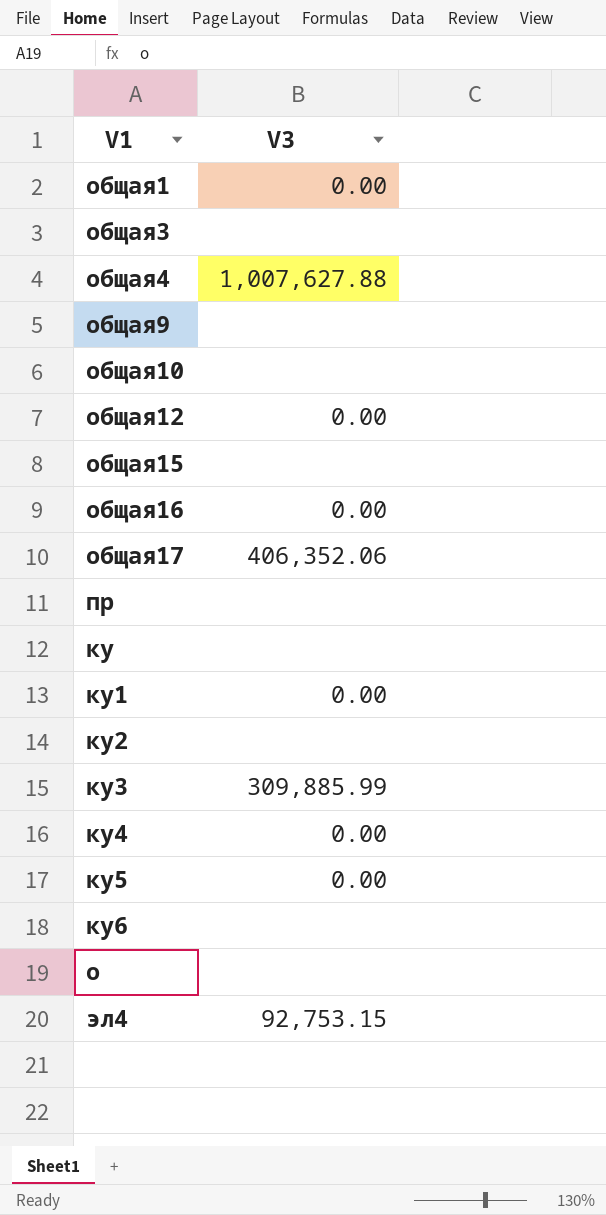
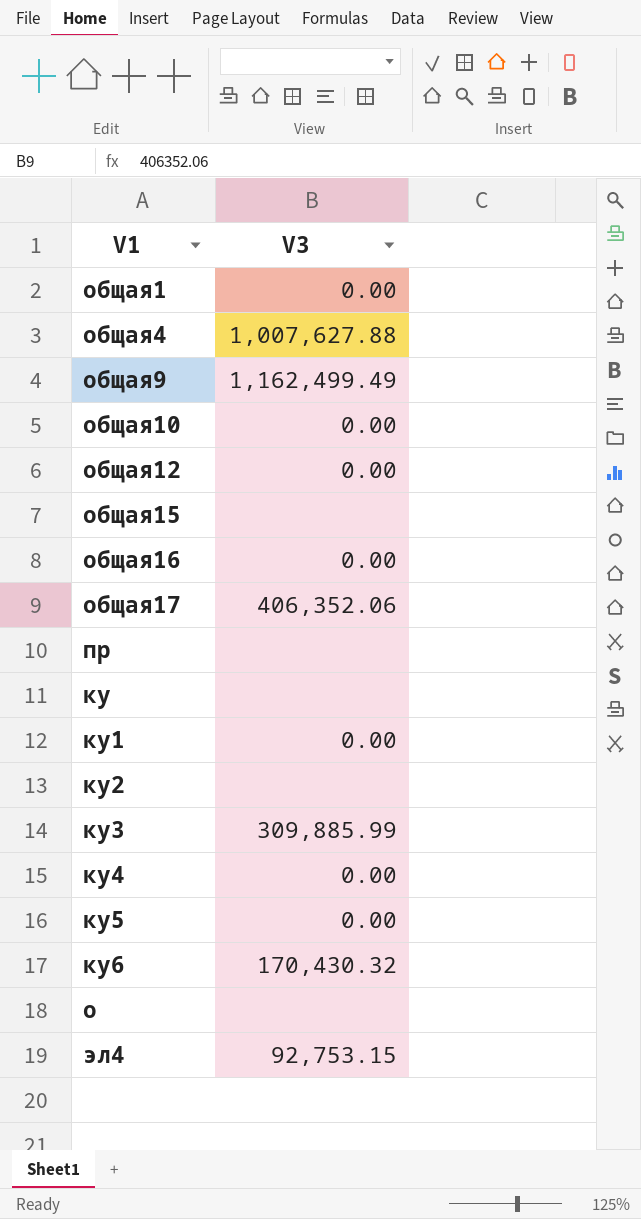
row общая3: none -> none
общая9 | V3: none -> 1,162,499.49
общая10 | V3: none -> 0.00
ку6 | V3: none -> 170,430.32

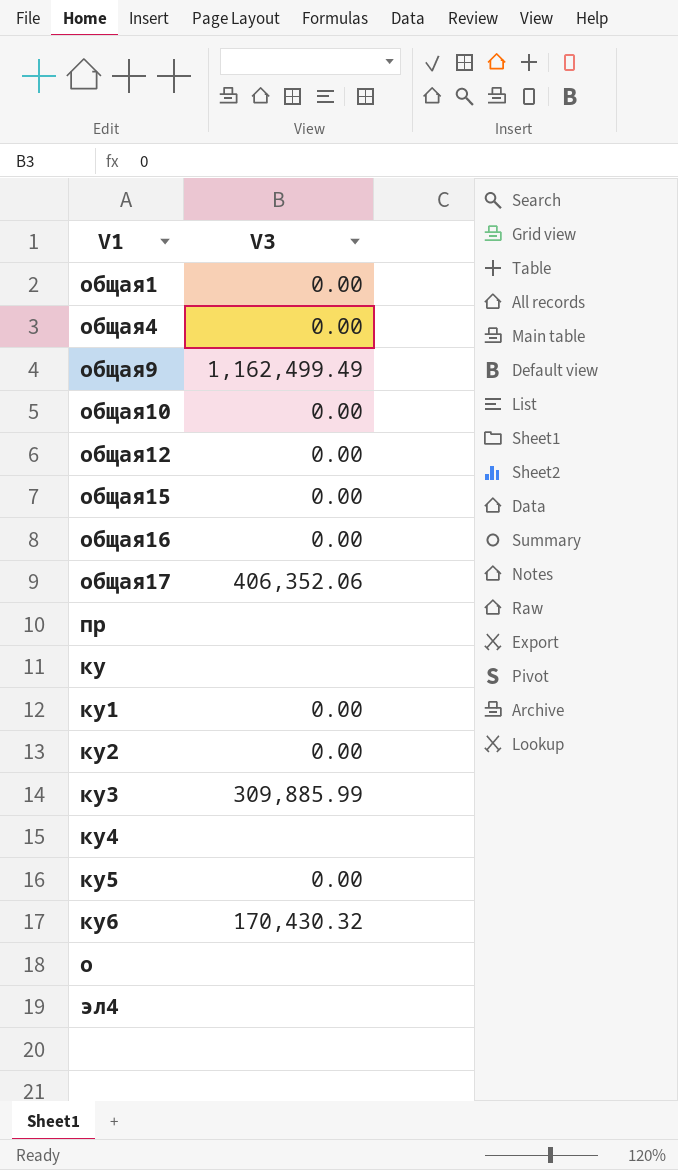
общая4 | V3: 1,007,627.88 -> 0.00
общая15 | V3: none -> 0.00
ку2 | V3: none -> 0.00
ку4 | V3: 0.00 -> none
эл4 | V3: 92,753.15 -> none

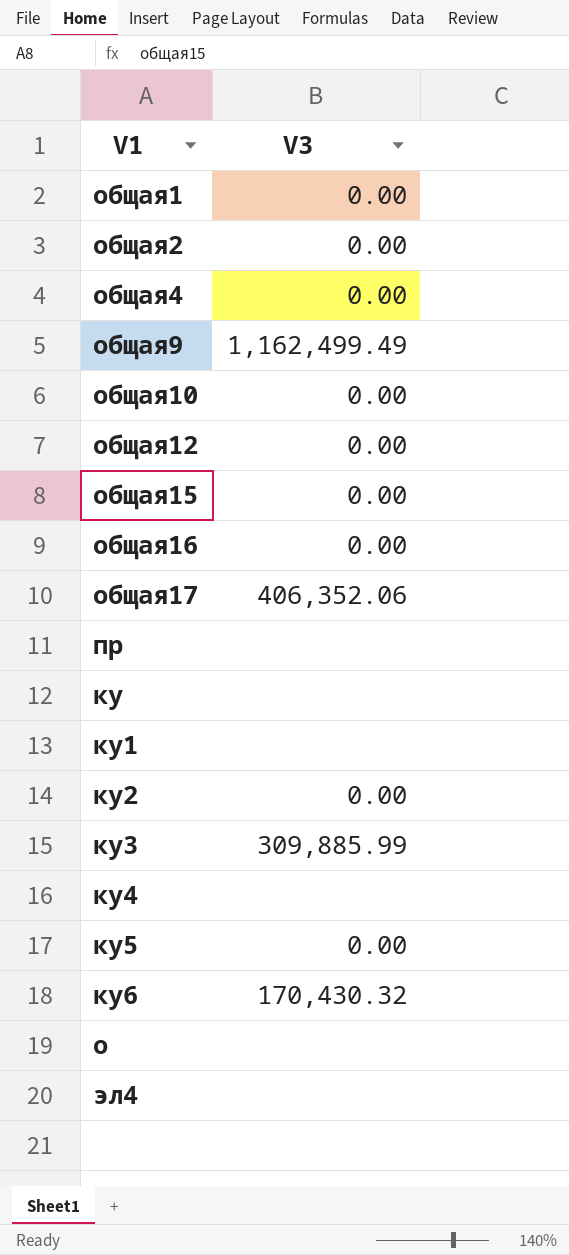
row общая2: none -> 0.00
ку1 | V3: 0.00 -> none

